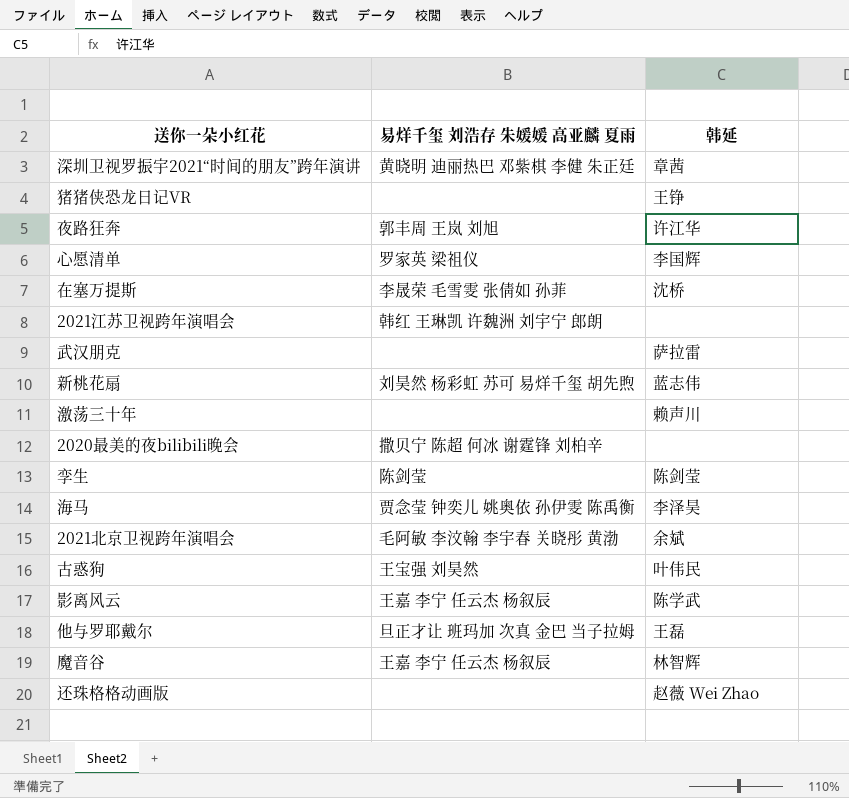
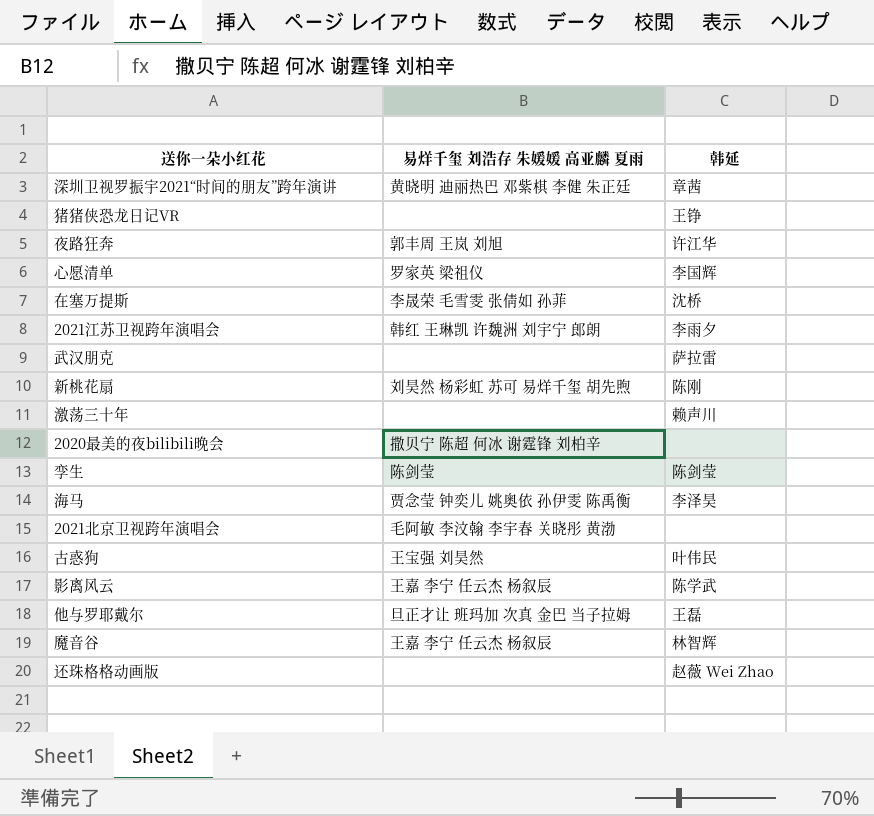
2021江苏卫视跨年演唱会 | 韩延: none -> 李雨夕
新桃花扇 | 韩延: 蓝志伟 -> 陈刚
2021北京卫视跨年演唱会 | 韩延: 余斌 -> none

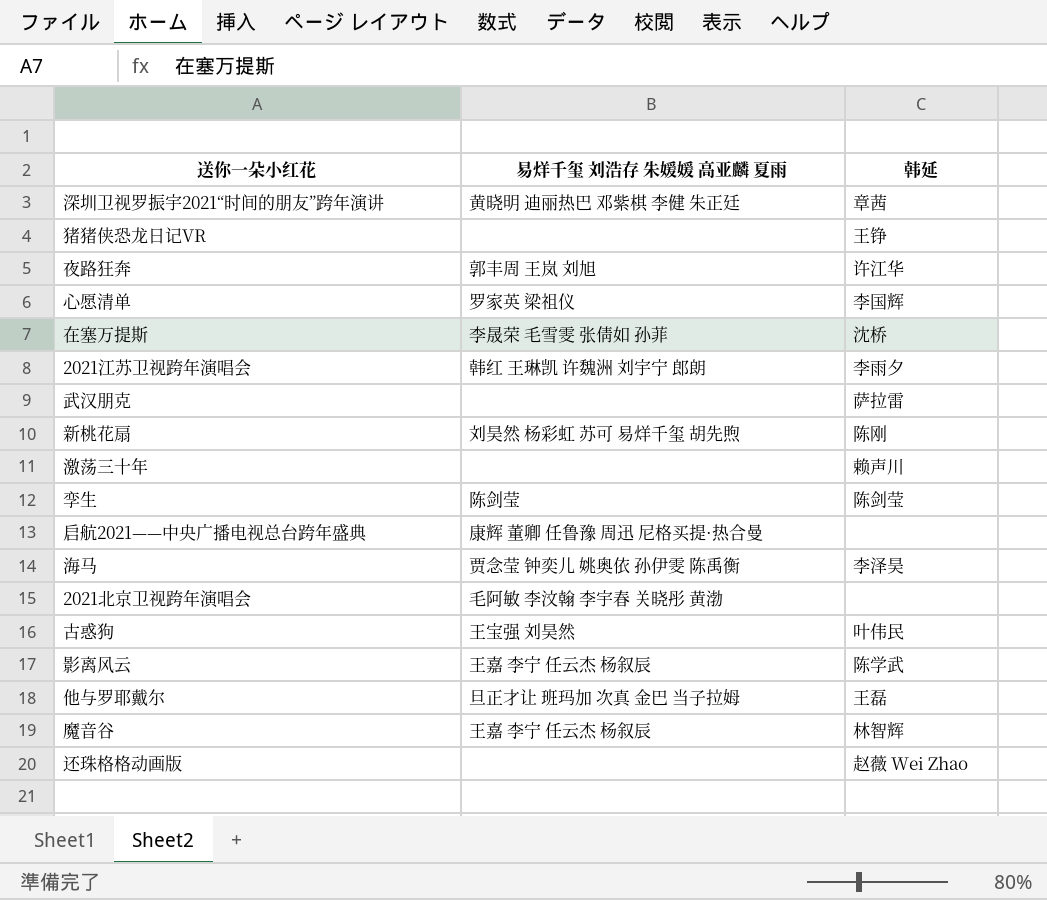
row 2020最美的夜bilibili晚会: 撒贝宁 陈超 何冰 谢霆锋 刘柏辛 | none -> none
row 启航2021——中央广播电视总台跨年盛典: none -> 康辉 董卿 任鲁豫 周迅 尼格买提·热合曼 | none

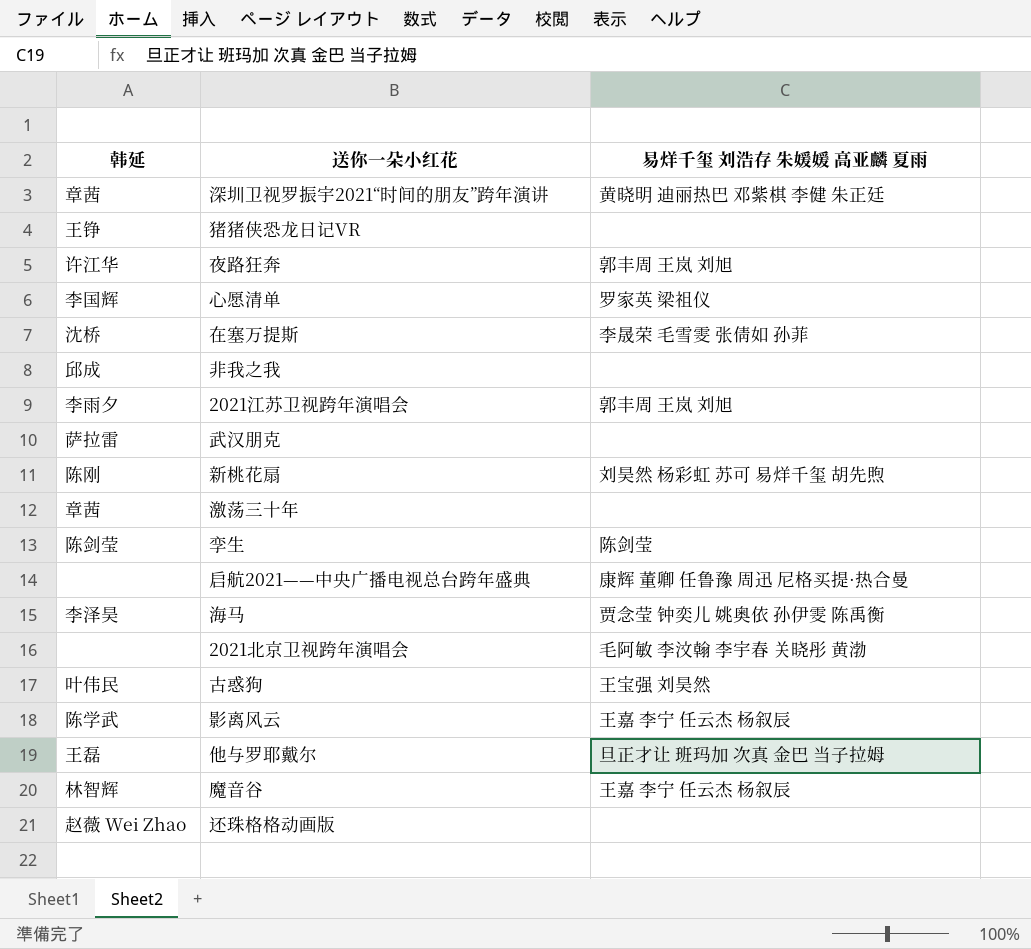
column 韩延 | position: 3 -> 1
row 非我之我: none -> 邱成 | none
2021江苏卫视跨年演唱会 | 易烊千玺 刘浩存 朱媛媛 高亚麟 夏雨: 韩红 王琳凯 许魏洲 刘宇宁 郎朗 -> 郭丰周 王岚 刘旭
激荡三十年 | 韩延: 赖声川 -> 章茜

